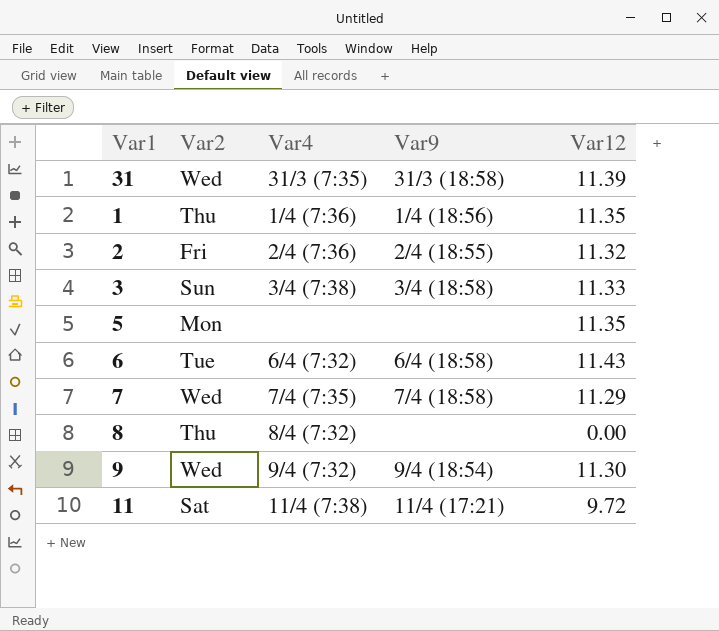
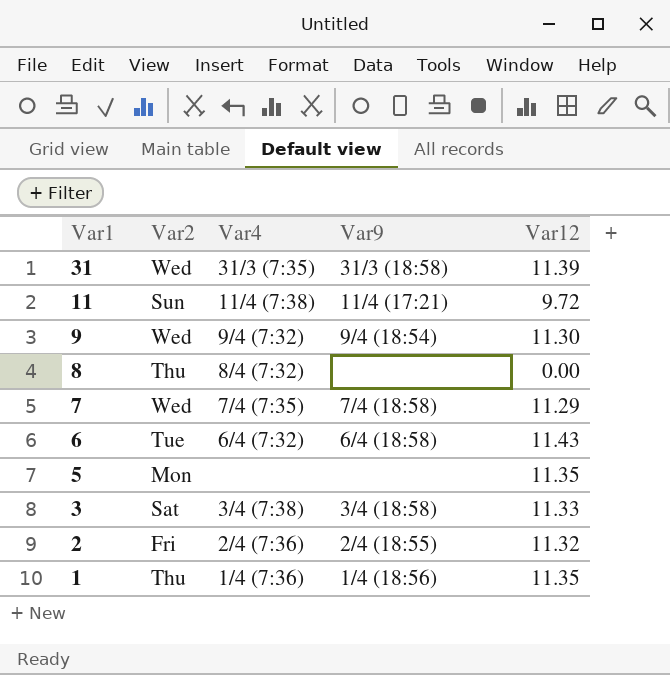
row order: none -> Var1 descending
11 | Var2: Sat -> Sun
3 | Var2: Sun -> Sat

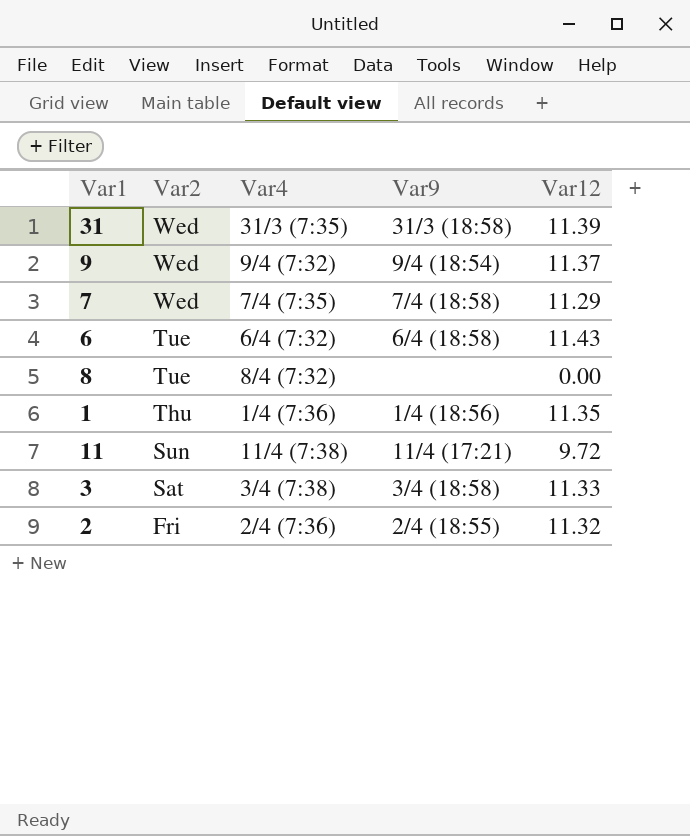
row order: Var1 descending -> Var2 descending
row 5: Mon | none | none | 11.35 -> none
9 | Var12: 11.30 -> 11.37
8 | Var2: Thu -> Tue

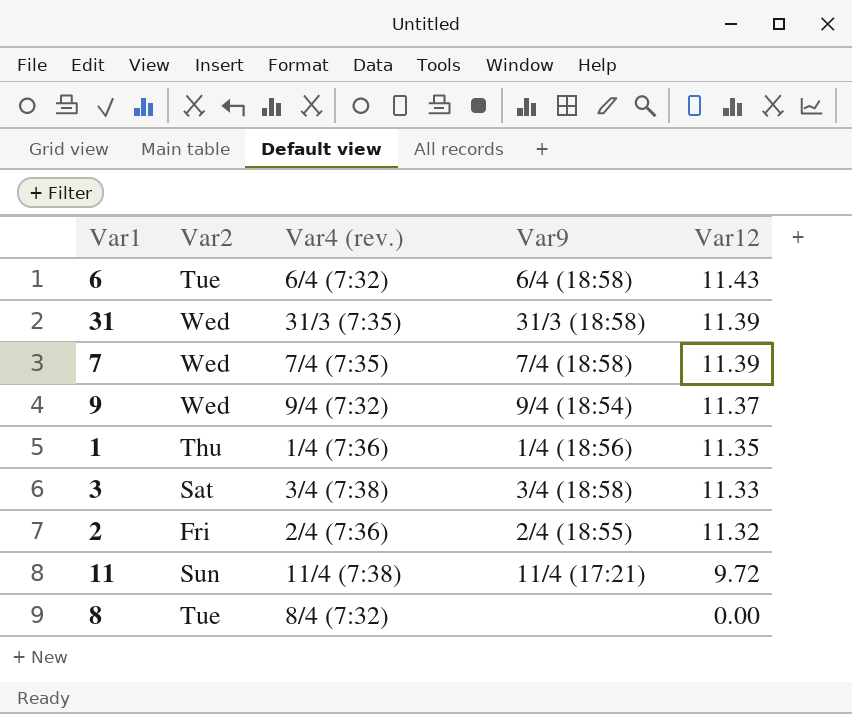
row order: Var2 descending -> Var12 descending
column name: Var4 -> Var4 (rev.)
7 | Var12: 11.29 -> 11.39

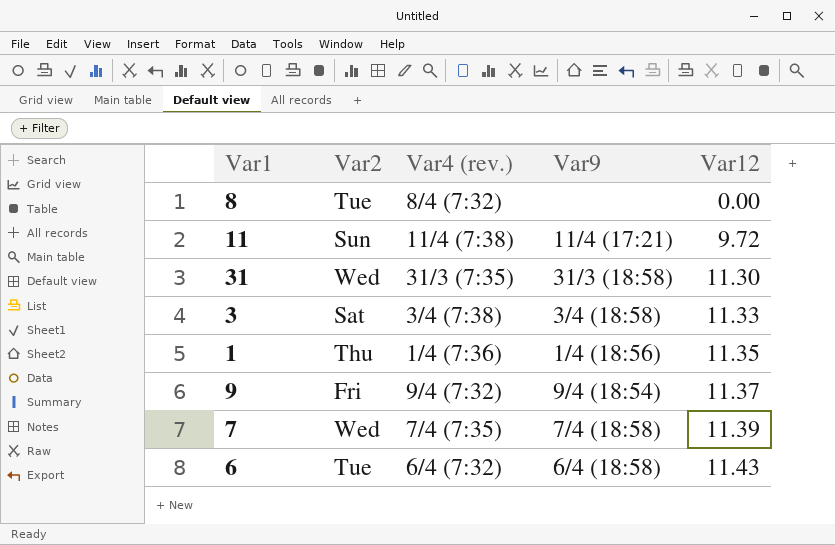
row order: Var12 descending -> Var12 ascending
row 2: Fri | 2/4 (7:36) | 2/4 (18:55) | 11.32 -> none
31 | Var12: 11.39 -> 11.30
9 | Var2: Wed -> Fri

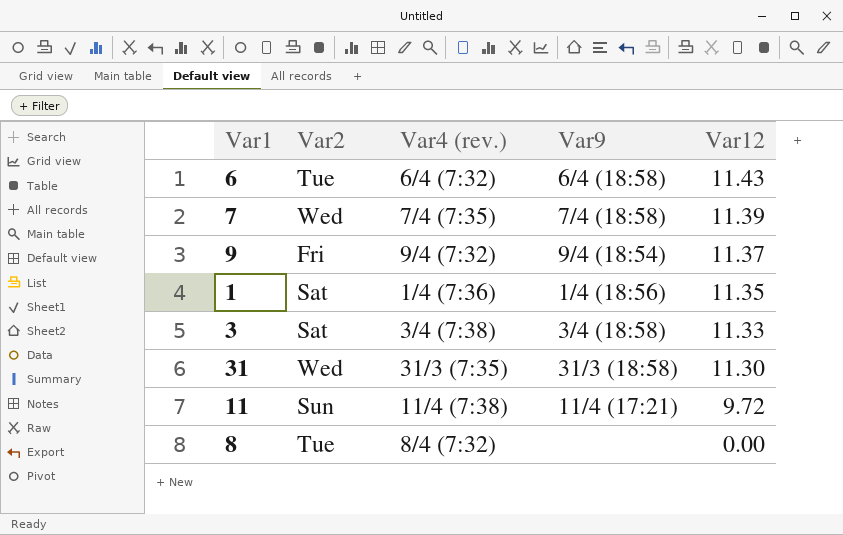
row order: Var12 ascending -> Var12 descending
1 | Var2: Thu -> Sat

